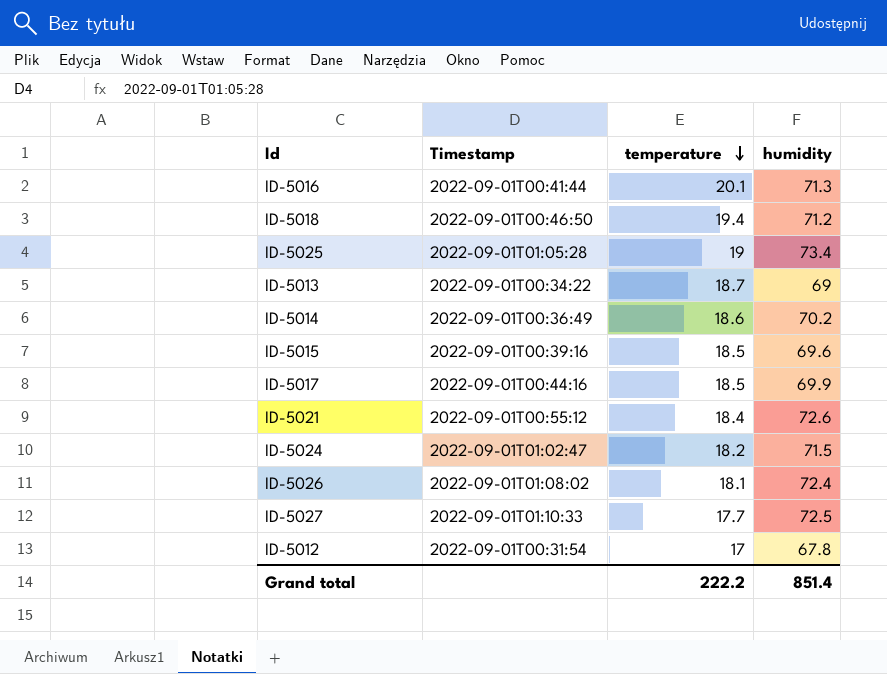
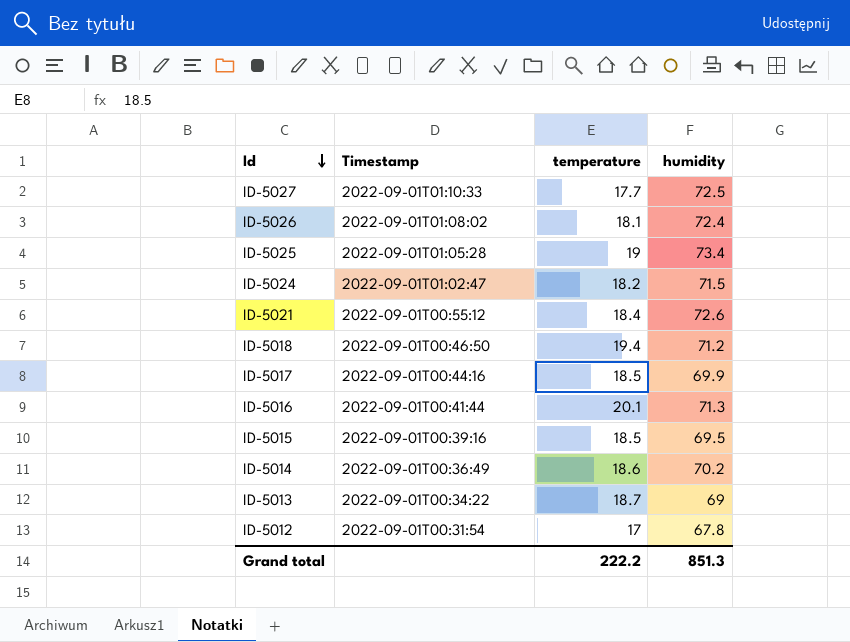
row order: temperature descending -> Id descending
ID-5015 | humidity: 69.6 -> 69.5
Grand total | humidity: 851.4 -> 851.3

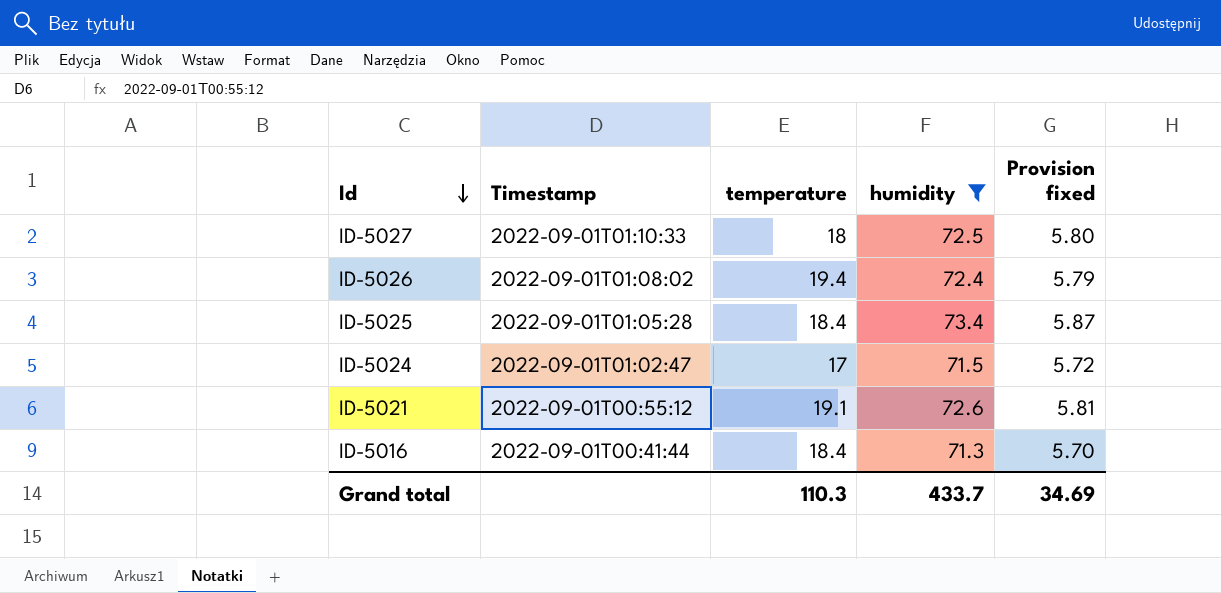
filter: none -> humidity >= 71.3
column Provision fixed | formula: none -> [humidity] * 0.08
ID-5027 | temperature: 17.7 -> 18
ID-5026 | temperature: 18.1 -> 19.4
ID-5025 | temperature: 19 -> 18.4
ID-5024 | temperature: 18.2 -> 17
ID-5021 | temperature: 18.4 -> 19.1
ID-5016 | temperature: 20.1 -> 18.4
Grand total | temperature: 222.2 -> 110.3
Grand total | humidity: 851.3 -> 433.7

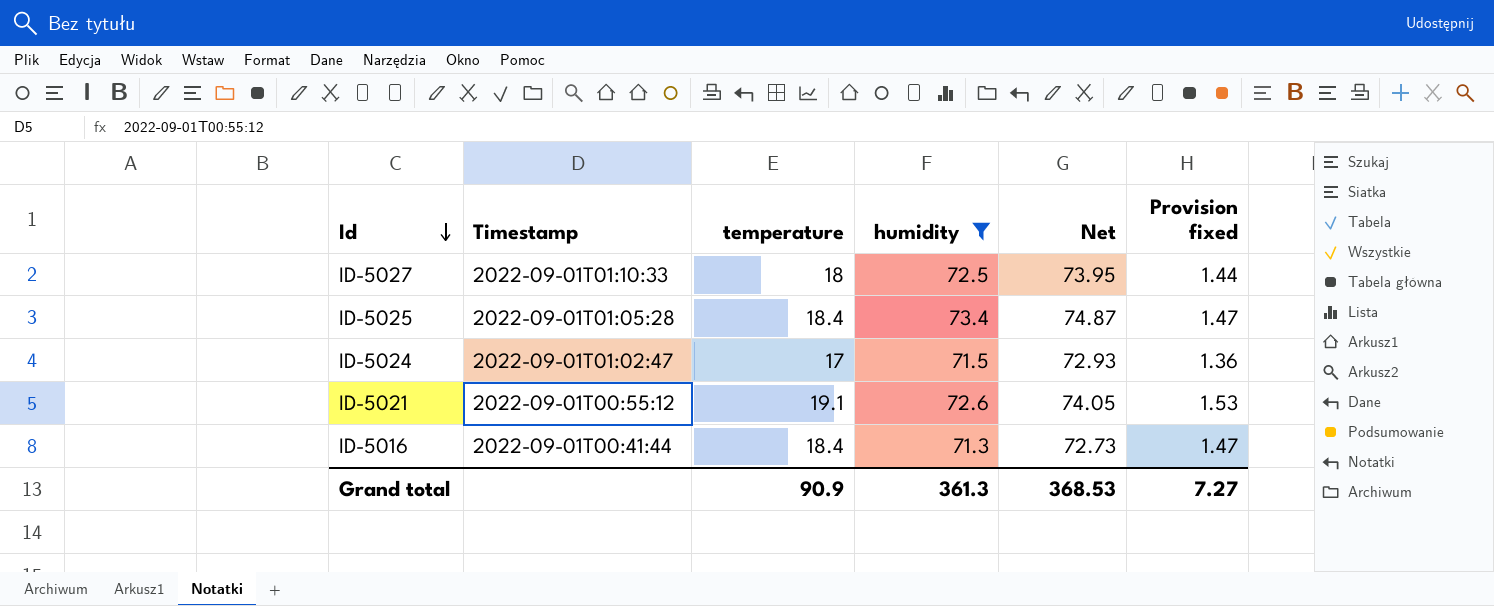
column Net | formula: none -> [humidity] * 1.02
column Provision fixed | formula: [humidity] * 0.08 -> [temperature] * 0.08
row ID-5026: 2022-09-01T01:08:02 | 19.4 | 72.4 | 5.79 -> none
Grand total | temperature: 110.3 -> 90.9
Grand total | humidity: 433.7 -> 361.3
Grand total | Provision fixed: 34.69 -> 7.27

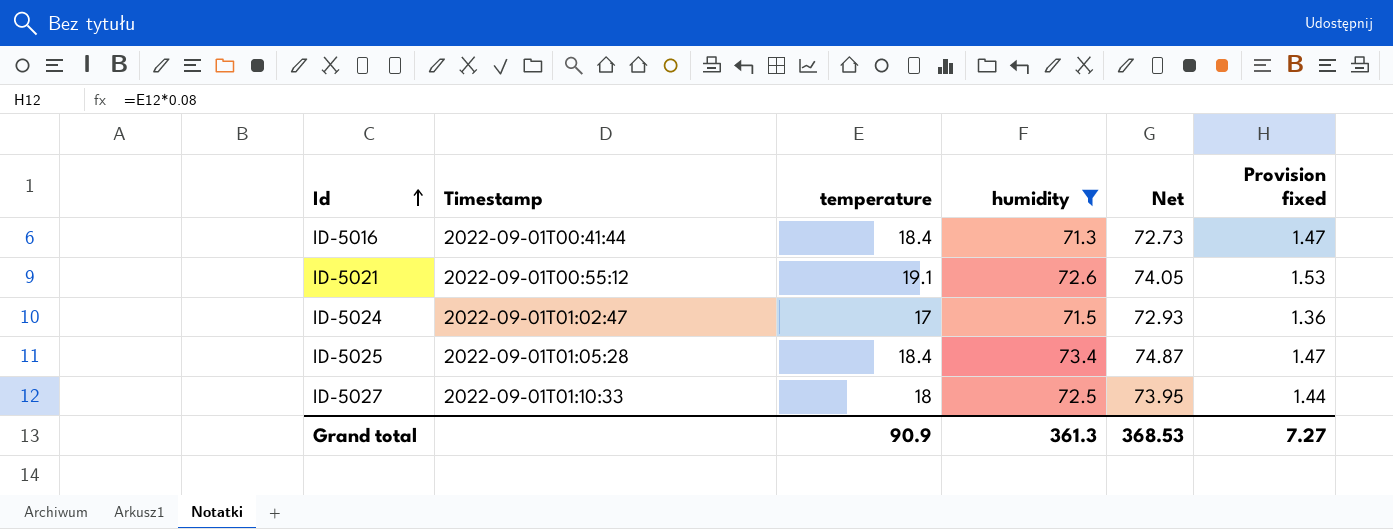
row order: Id descending -> Id ascending

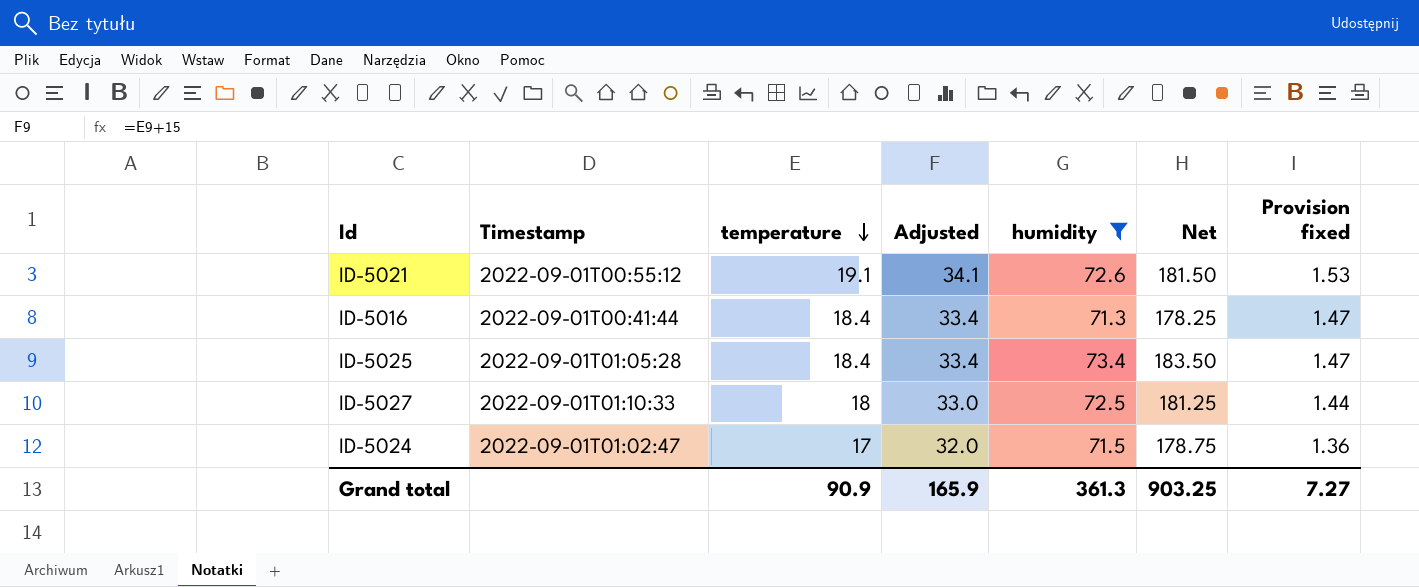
row order: Id ascending -> temperature descending
column Adjusted | formula: none -> [temperature] + 15
column Net | formula: [humidity] * 1.02 -> [humidity] * 2.5
Grand total | Net: 368.53 -> 903.25

